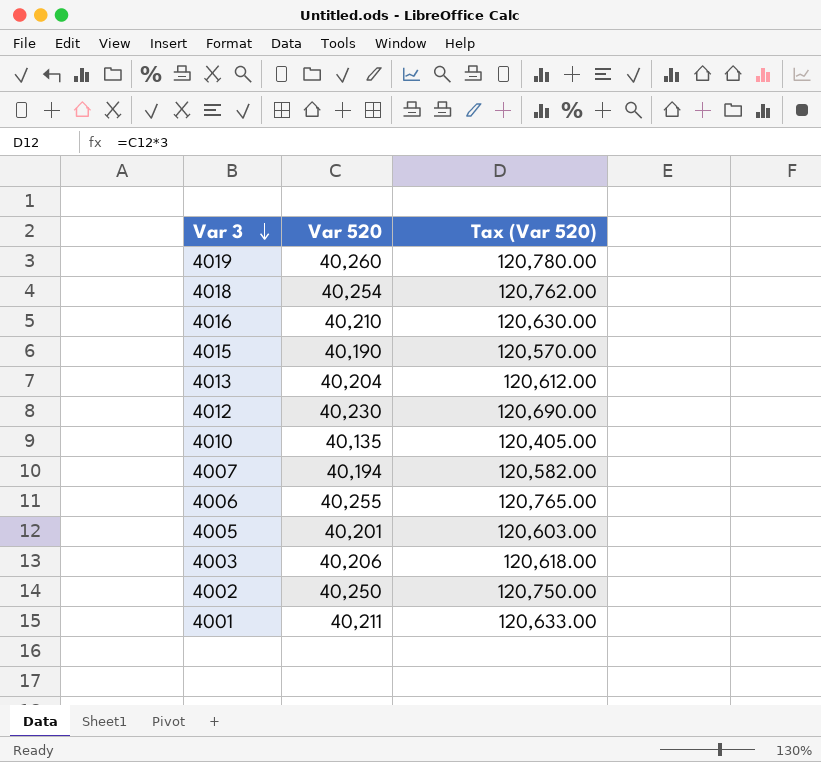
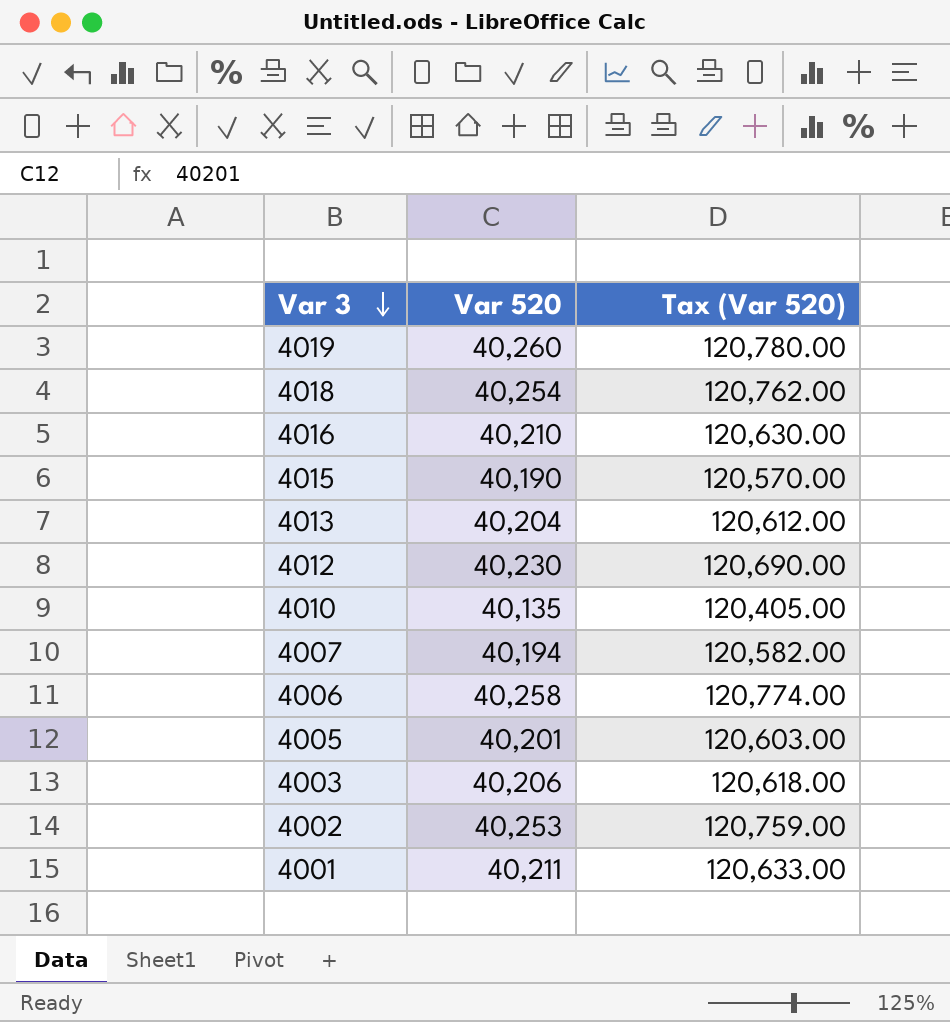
4006 | Var 520: 40,255 -> 40,258
4006 | Tax (Var 520): 120,765.00 -> 120,774.00
4002 | Var 520: 40,250 -> 40,253
4002 | Tax (Var 520): 120,750.00 -> 120,759.00

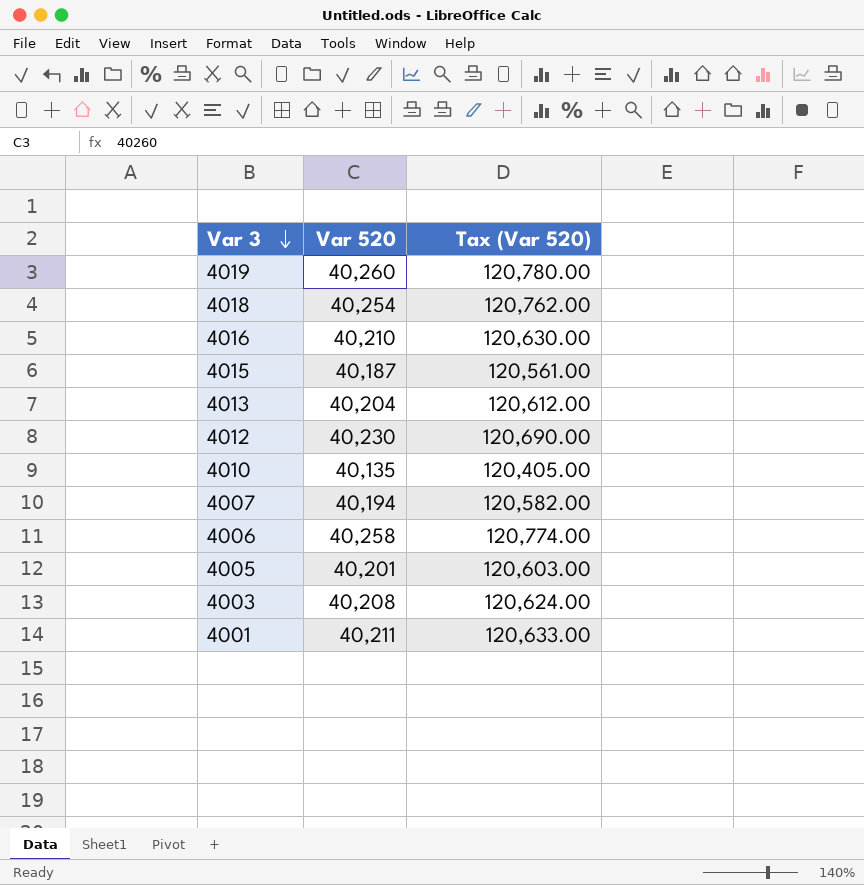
row 4002: 40,253 | 120,759.00 -> none
4015 | Var 520: 40,190 -> 40,187
4015 | Tax (Var 520): 120,570.00 -> 120,561.00
4003 | Var 520: 40,206 -> 40,208
4003 | Tax (Var 520): 120,618.00 -> 120,624.00

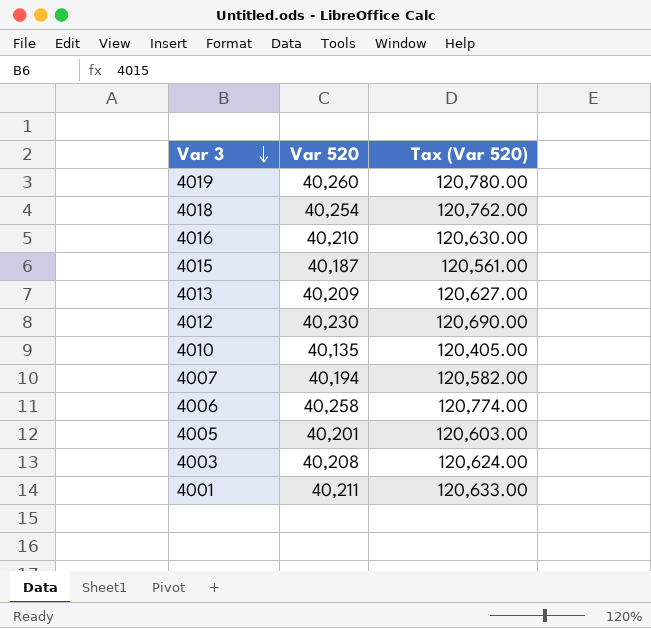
4013 | Var 520: 40,204 -> 40,209
4013 | Tax (Var 520): 120,612.00 -> 120,627.00

